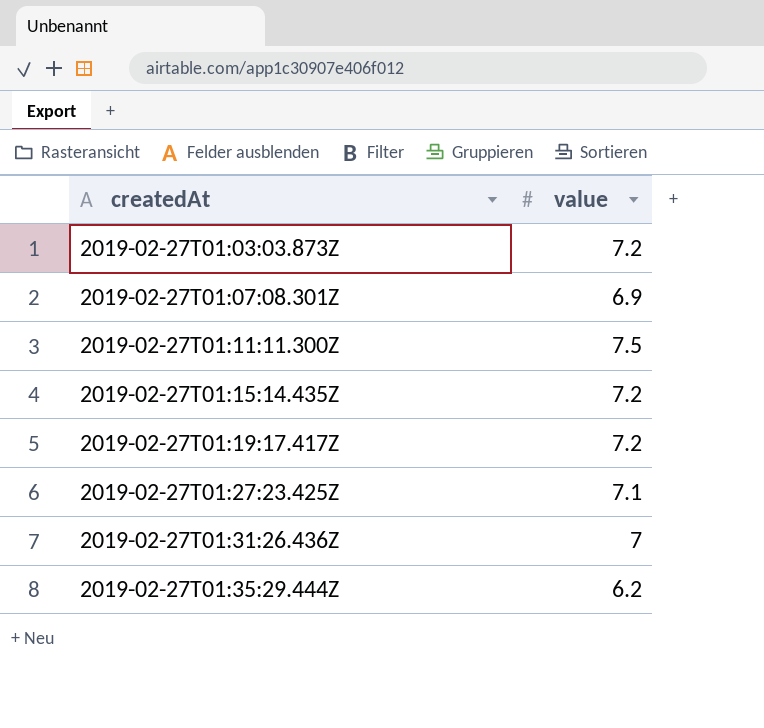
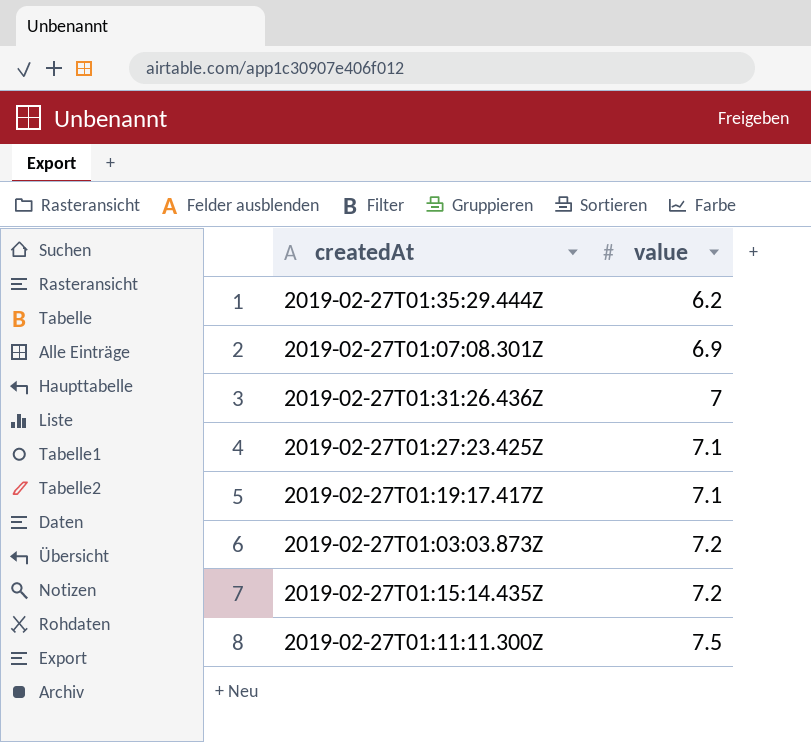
row order: createdAt ascending -> value ascending
2019-02-27T01:19:17.417Z | value: 7.2 -> 7.1

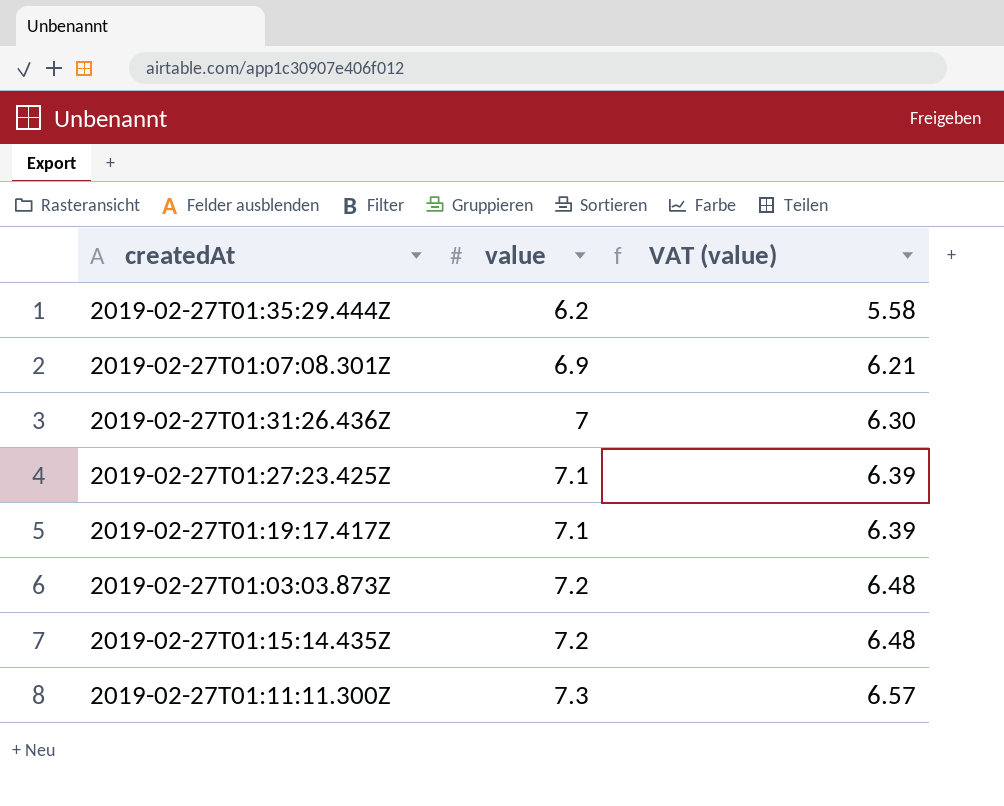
column VAT (value) | formula: none -> [value] * 0.9
2019-02-27T01:11:11.300Z | value: 7.5 -> 7.3

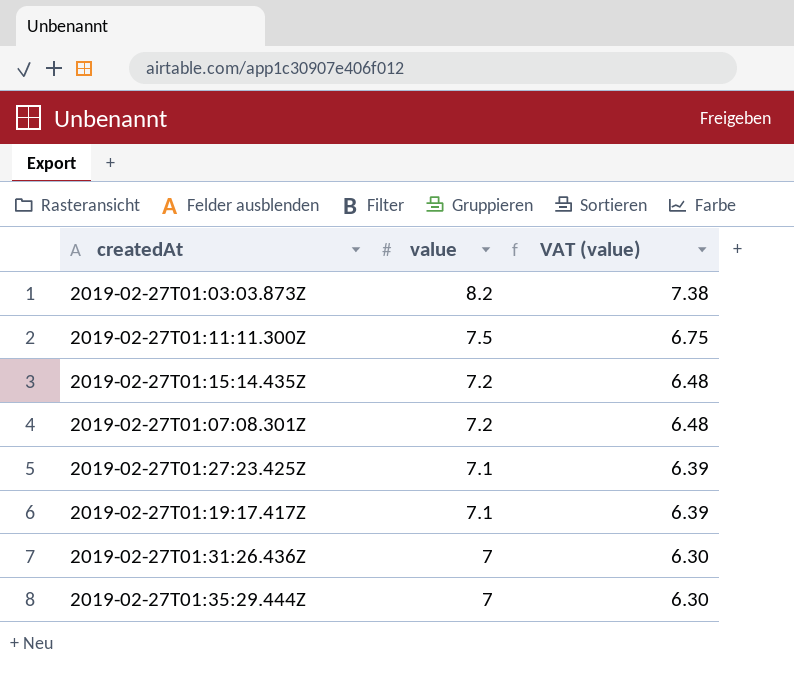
row order: value ascending -> value descending
2019-02-27T01:03:03.873Z | value: 7.2 -> 8.2
2019-02-27T01:03:03.873Z | VAT (value): 6.48 -> 7.38
2019-02-27T01:11:11.300Z | value: 7.3 -> 7.5
2019-02-27T01:11:11.300Z | VAT (value): 6.57 -> 6.75
2019-02-27T01:07:08.301Z | value: 6.9 -> 7.2
2019-02-27T01:07:08.301Z | VAT (value): 6.21 -> 6.48
2019-02-27T01:35:29.444Z | value: 6.2 -> 7
2019-02-27T01:35:29.444Z | VAT (value): 5.58 -> 6.30

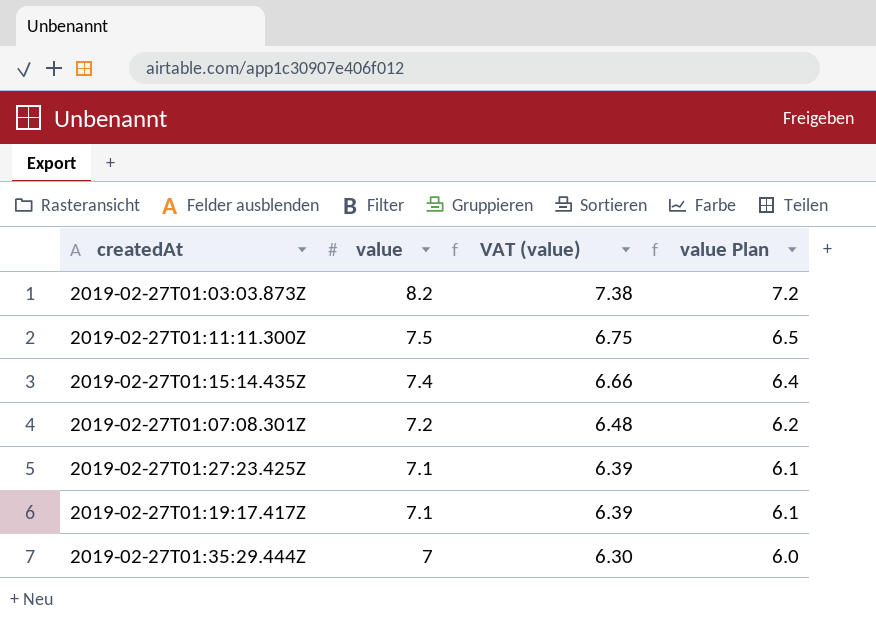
column value Plan | formula: none -> [value] - 1
row 2019-02-27T01:31:26.436Z: 7 | 6.30 -> none
2019-02-27T01:15:14.435Z | value: 7.2 -> 7.4
2019-02-27T01:15:14.435Z | VAT (value): 6.48 -> 6.66

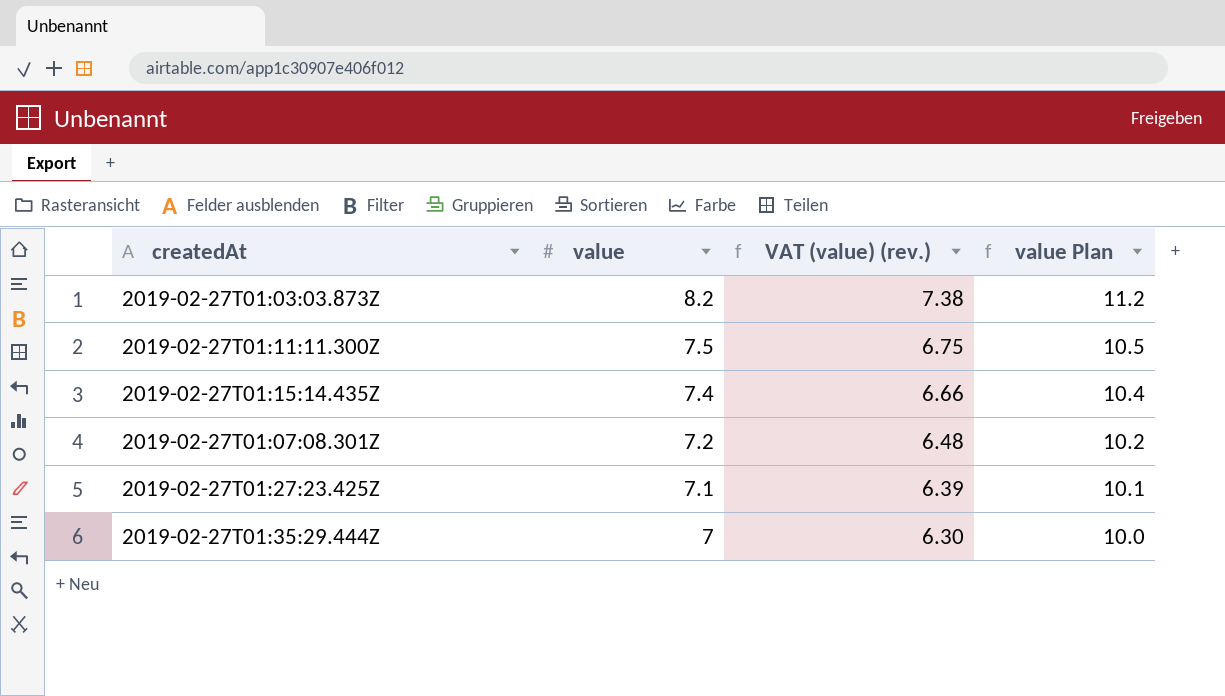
column name: VAT (value) -> VAT (value) (rev.)
column value Plan | formula: [value] - 1 -> [value] + 3
row 2019-02-27T01:19:17.417Z: 7.1 | 6.39 | 6.1 -> none

